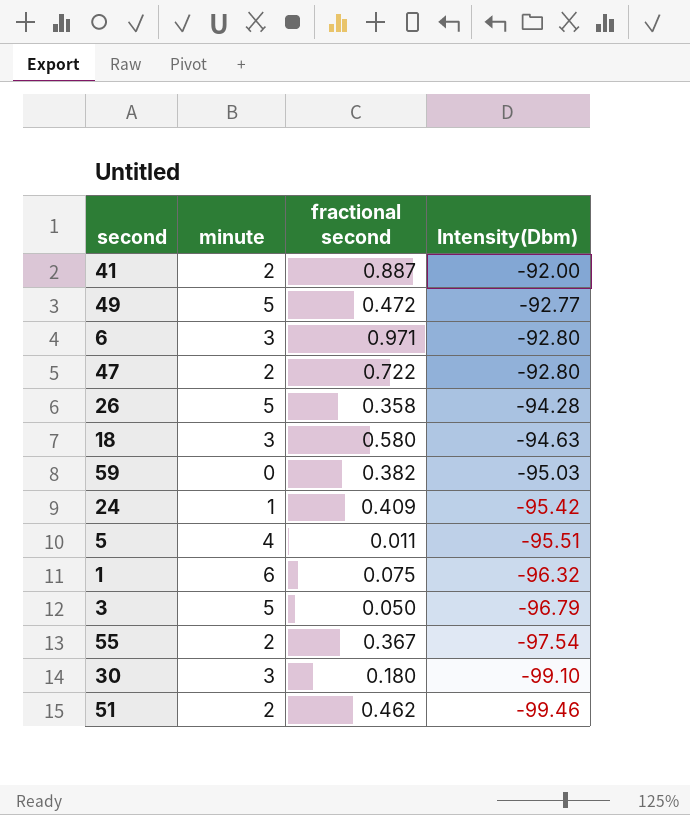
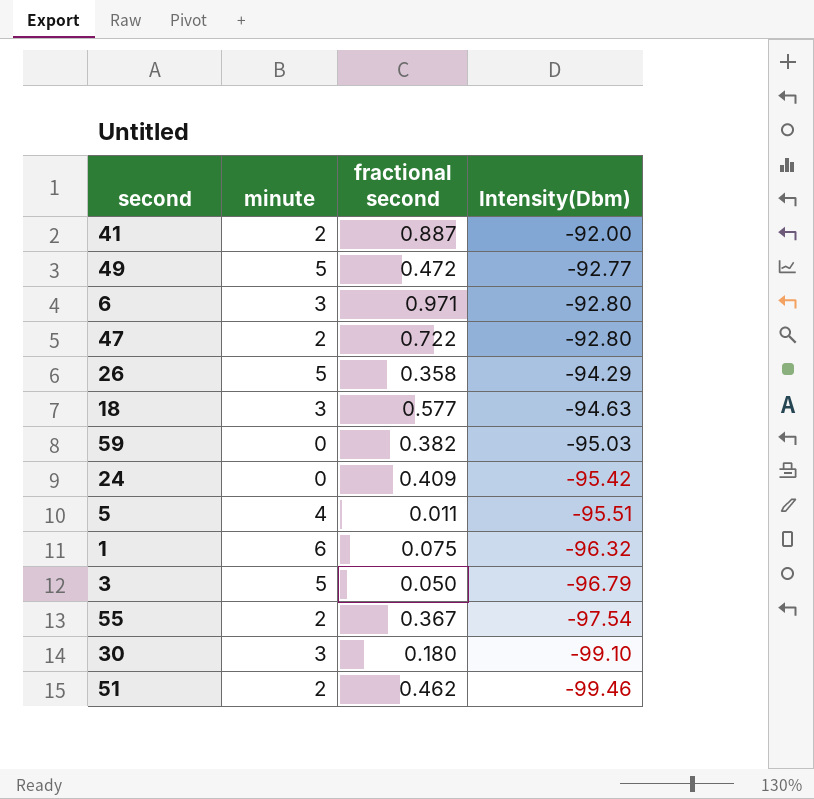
26 | Intensity(Dbm): -94.28 -> -94.29
18 | fractional second: 0.580 -> 0.577
24 | minute: 1 -> 0

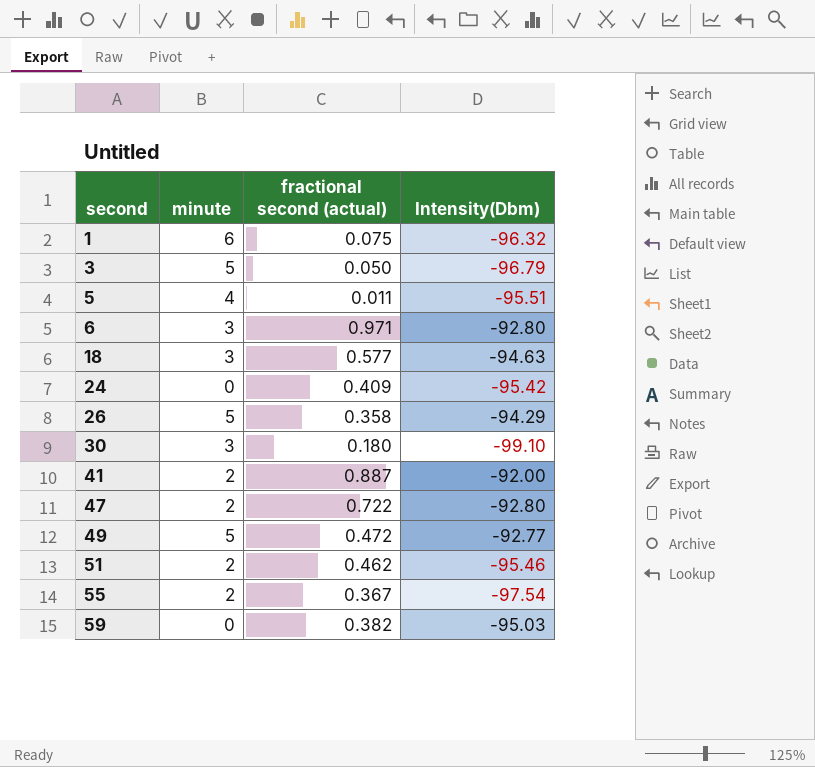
row order: Intensity(Dbm) descending -> second ascending
column name: fractional second -> fractional second (actual)
51 | Intensity(Dbm): -99.46 -> -95.46

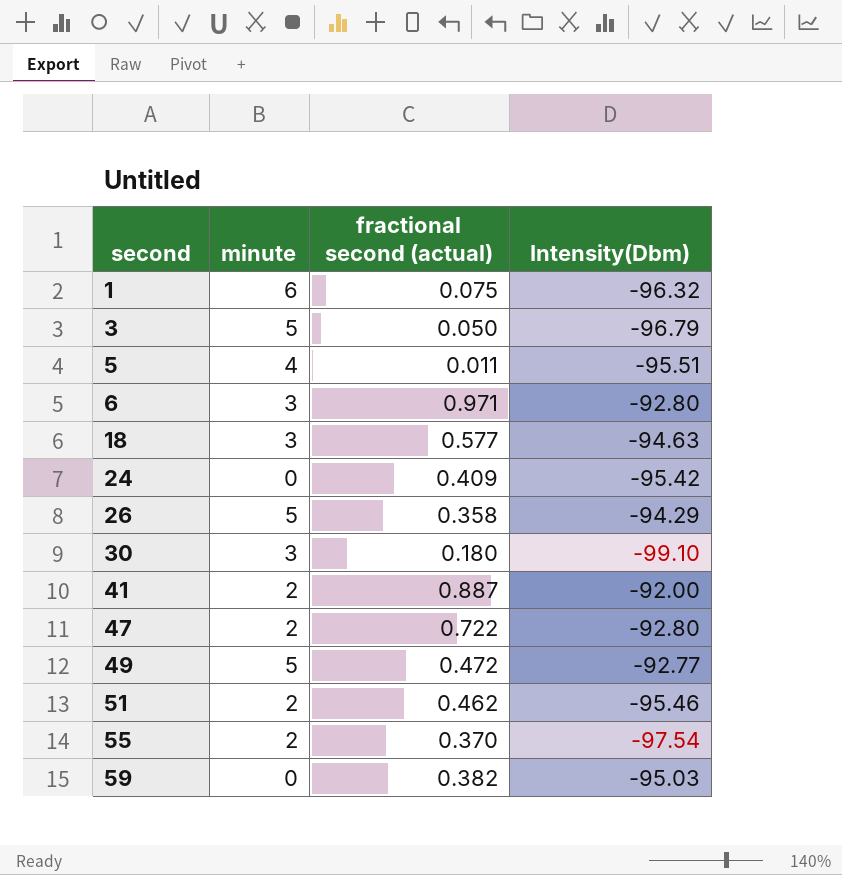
55 | fractional second (actual): 0.367 -> 0.370

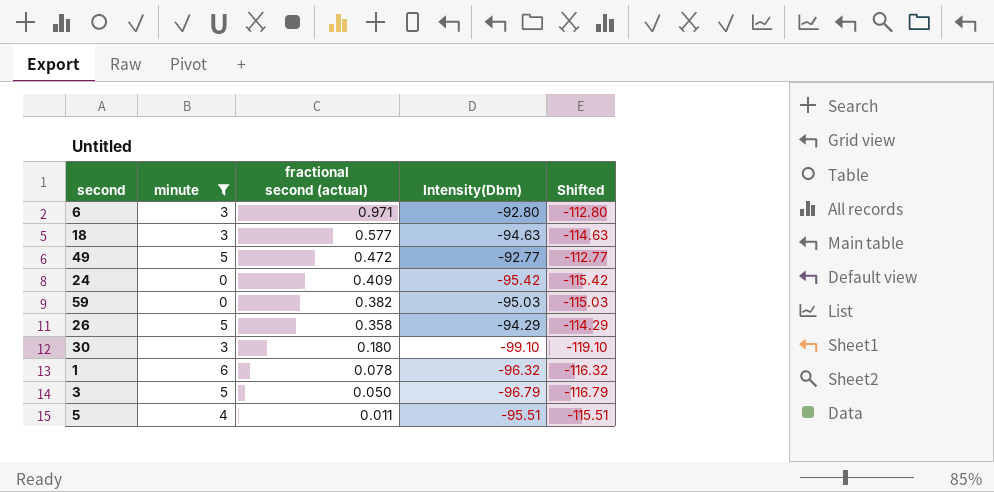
filter: none -> minute != 2
row order: second ascending -> fractional second (actual) descending
column Shifted | formula: none -> [Intensity(Dbm)] - 20
1 | fractional second (actual): 0.075 -> 0.078

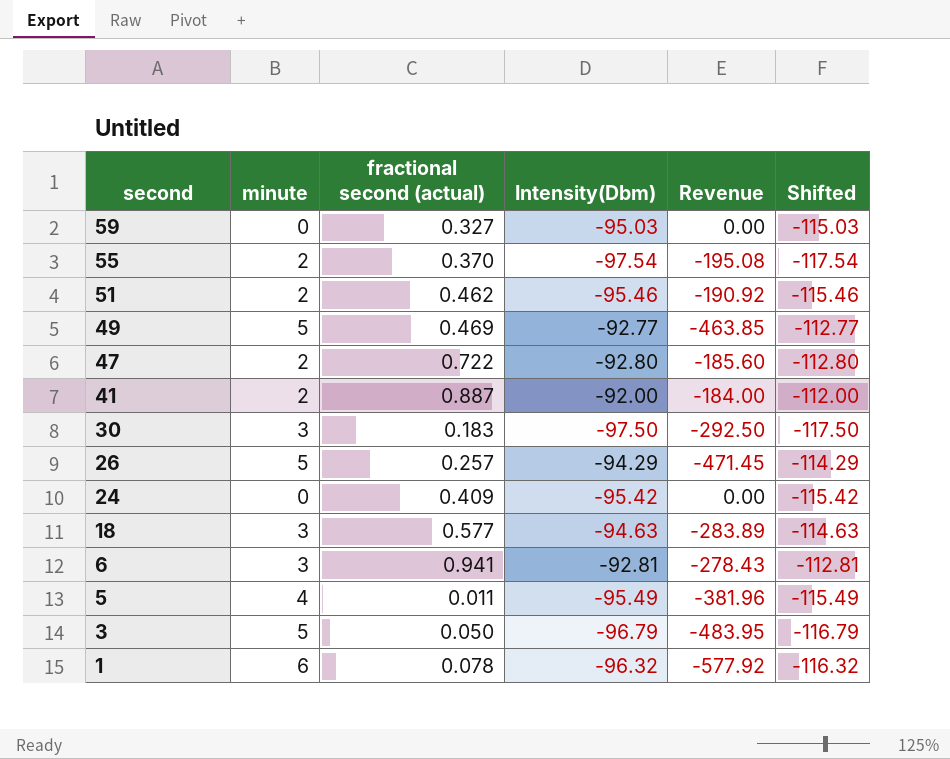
filter: minute != 2 -> none
row order: fractional second (actual) descending -> second descending
column Revenue | formula: none -> [minute] * [Intensity(Dbm)]
59 | fractional second (actual): 0.382 -> 0.327
49 | fractional second (actual): 0.472 -> 0.469
30 | fractional second (actual): 0.180 -> 0.183
30 | Intensity(Dbm): -99.10 -> -97.50
30 | Shifted: -119.10 -> -117.50
26 | fractional second (actual): 0.358 -> 0.257
6 | fractional second (actual): 0.971 -> 0.941
6 | Intensity(Dbm): -92.80 -> -92.81
6 | Shifted: -112.80 -> -112.81
5 | Intensity(Dbm): -95.51 -> -95.49
5 | Shifted: -115.51 -> -115.49

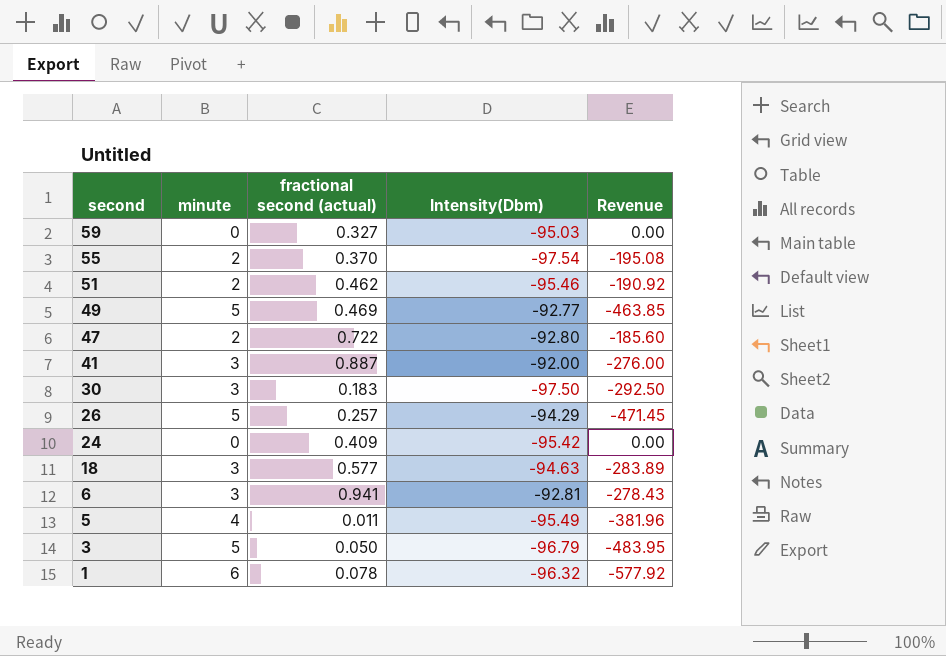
column Shifted | formula: [Intensity(Dbm)] - 20 -> none
41 | minute: 2 -> 3
41 | Revenue: -184.00 -> -276.00

